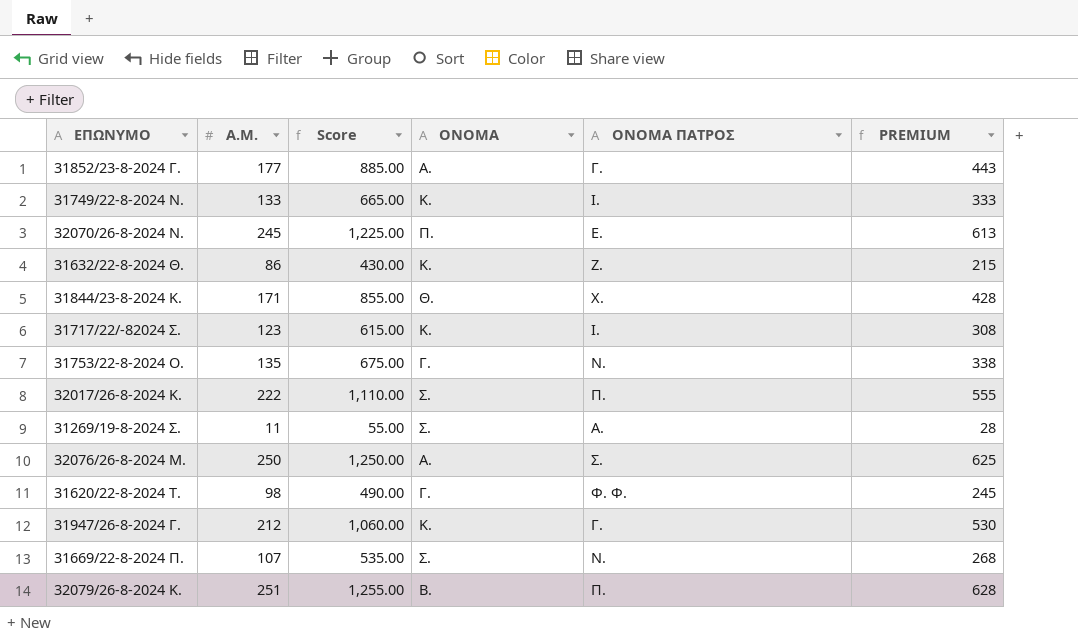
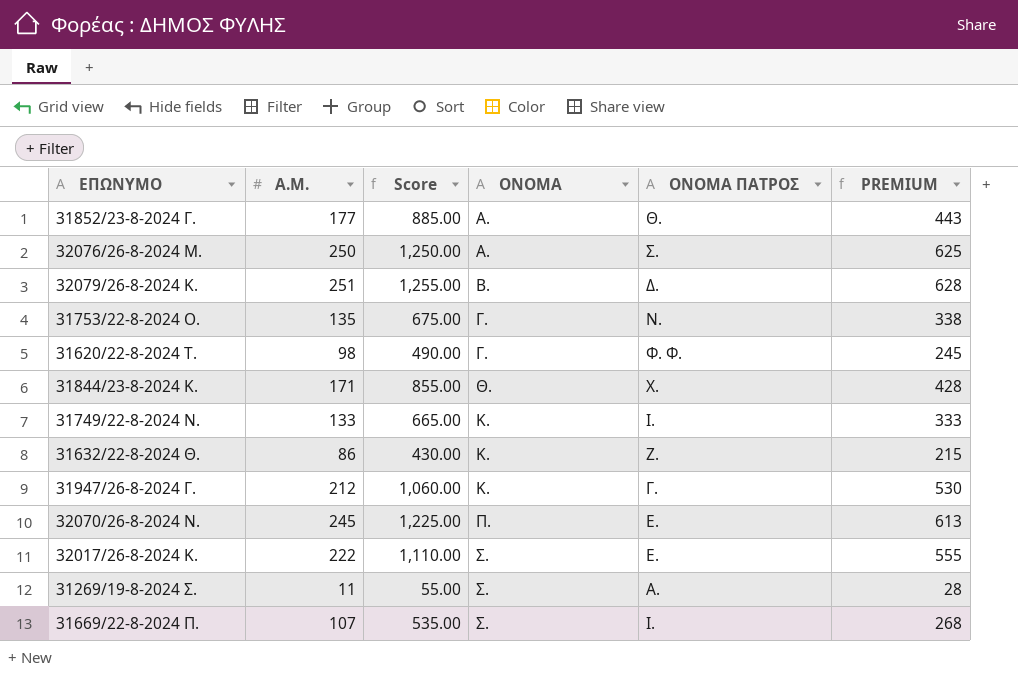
row order: none -> ΟΝΟΜΑ ascending
row 31717/22/-82024 Σ.: 123 | 615.00 | Κ. | Ι. | 308 -> none
31852/23-8-2024 Γ. | ΟΝΟΜΑ ΠΑΤΡΟΣ: Γ. -> Θ.
32079/26-8-2024 Κ. | ΟΝΟΜΑ ΠΑΤΡΟΣ: Π. -> Δ.
32017/26-8-2024 Κ. | ΟΝΟΜΑ ΠΑΤΡΟΣ: Π. -> Ε.
31669/22-8-2024 Π. | ΟΝΟΜΑ ΠΑΤΡΟΣ: Ν. -> Ι.

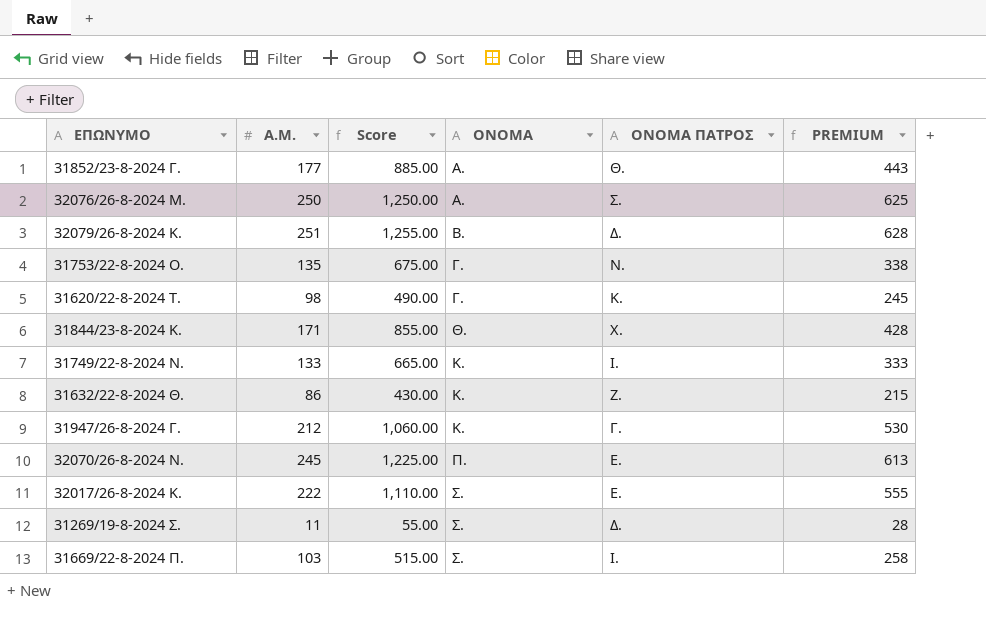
31620/22-8-2024 Τ. | ΟΝΟΜΑ ΠΑΤΡΟΣ: Φ. Φ. -> Κ.
31269/19-8-2024 Σ. | ΟΝΟΜΑ ΠΑΤΡΟΣ: Α. -> Δ.
31669/22-8-2024 Π. | Α.Μ.: 107 -> 103
31669/22-8-2024 Π. | Score: 535.00 -> 515.00
31669/22-8-2024 Π. | PREMIUM: 268 -> 258

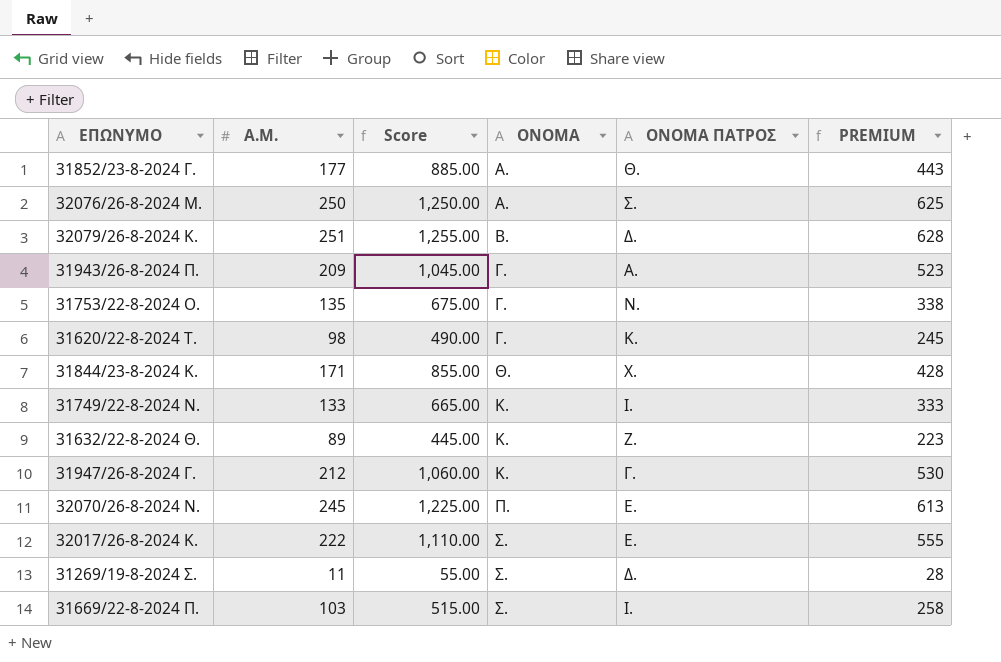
row 31943/26-8-2024 Π.: none -> 209 | 1,045.00 | Γ. | Α. | 523
31632/22-8-2024 Θ. | Α.Μ.: 86 -> 89
31632/22-8-2024 Θ. | Score: 430.00 -> 445.00
31632/22-8-2024 Θ. | PREMIUM: 215 -> 223

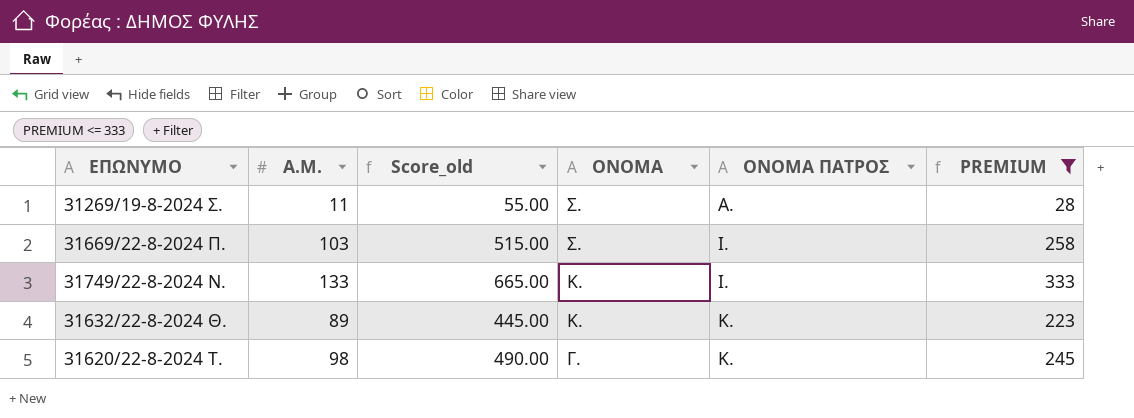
filter: none -> PREMIUM <= 333
row order: ΟΝΟΜΑ ascending -> ΟΝΟΜΑ descending
column name: Score -> Score_old
31269/19-8-2024 Σ. | ΟΝΟΜΑ ΠΑΤΡΟΣ: Δ. -> Α.
31632/22-8-2024 Θ. | ΟΝΟΜΑ ΠΑΤΡΟΣ: Ζ. -> Κ.

